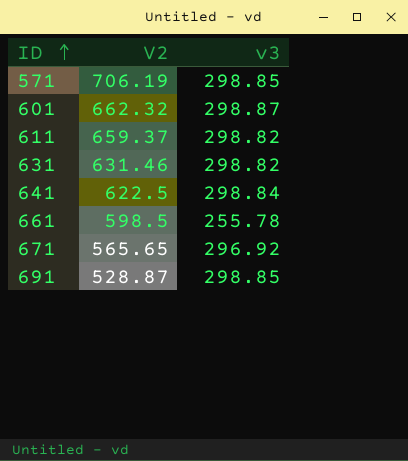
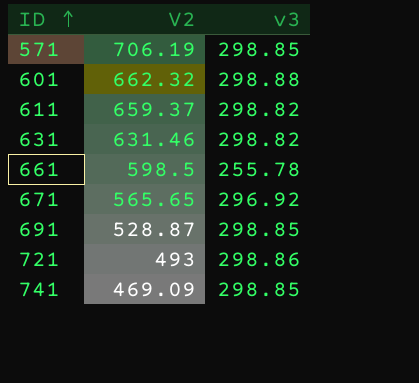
row 641: 622.5 | 298.84 -> none
601 | v3: 298.87 -> 298.88
row 721: none -> 493 | 298.86
row 741: none -> 469.09 | 298.85

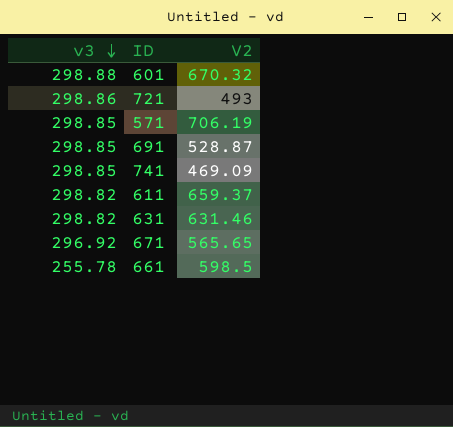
row order: ID ascending -> v3 descending
column v3 | position: 3 -> 1
601 | V2: 662.32 -> 670.32

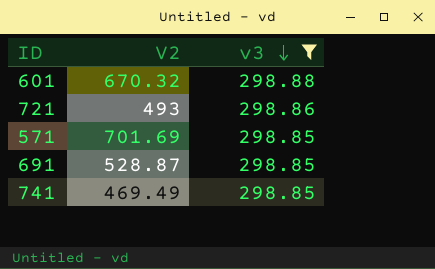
filter: none -> v3 >= 298.85
column v3 | position: 1 -> 3
571 | V2: 706.19 -> 701.69
741 | V2: 469.09 -> 469.49

